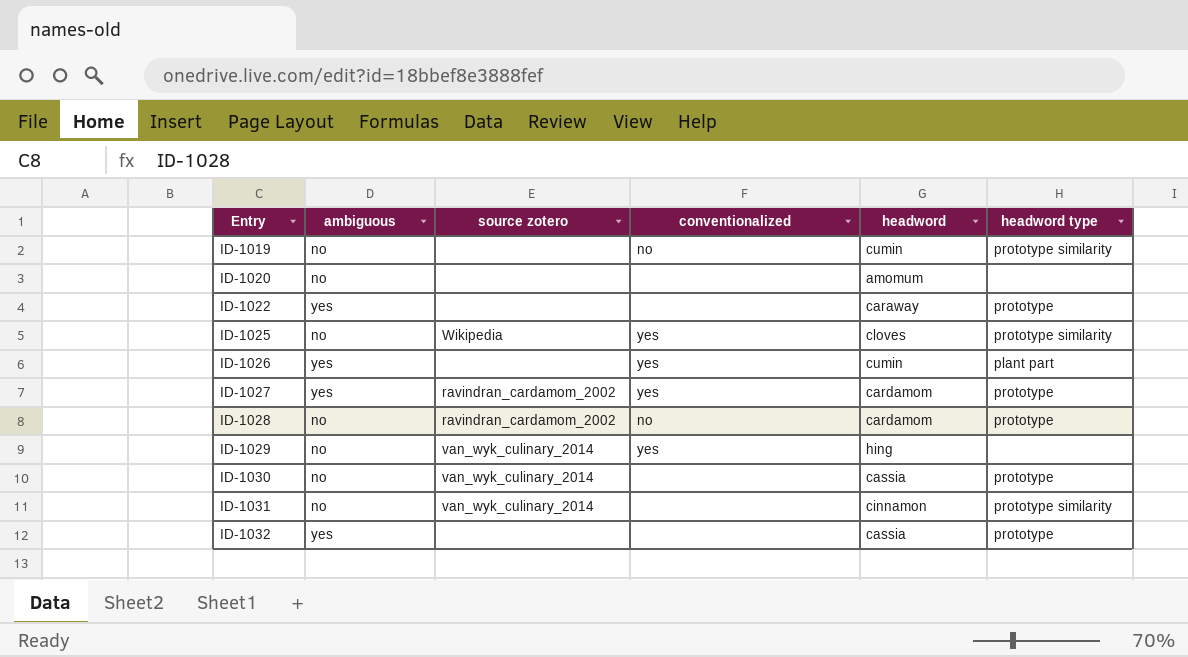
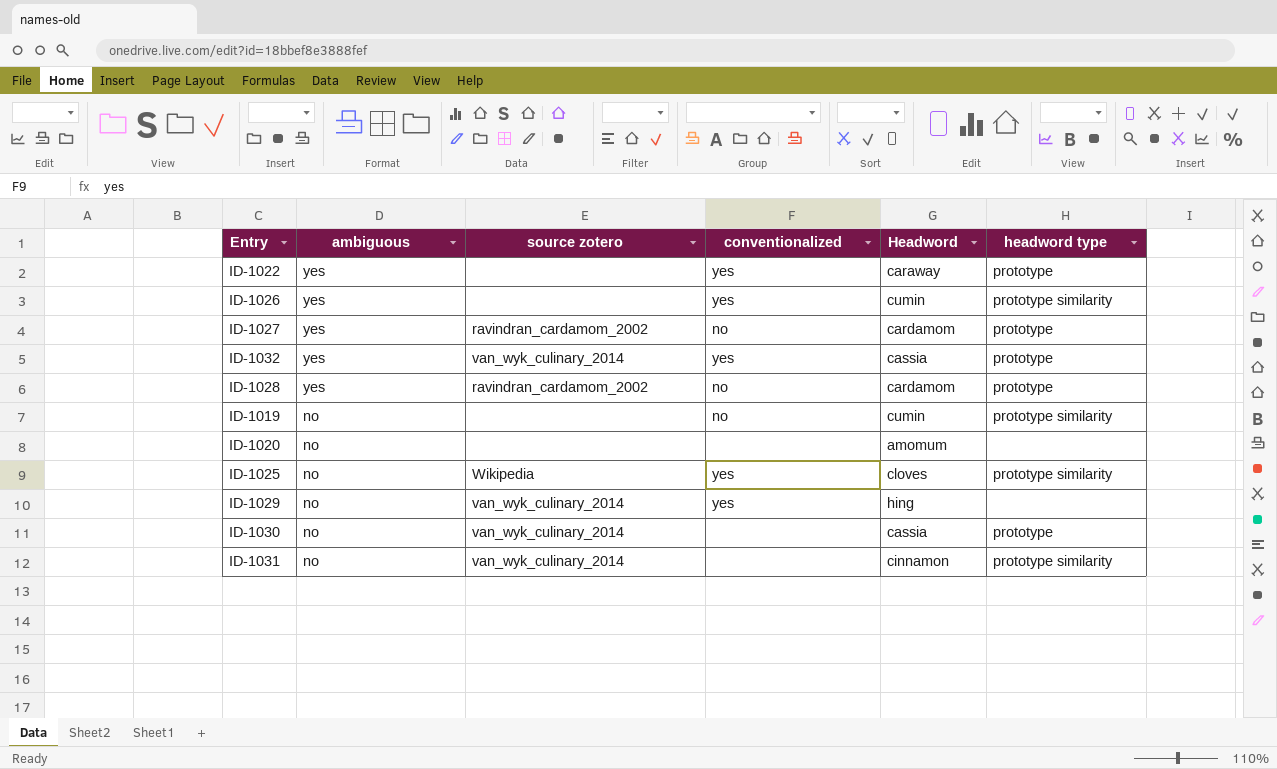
row order: Entry ascending -> ambiguous descending
column name: headword -> Headword
ID-1022 | conventionalized: none -> yes
ID-1026 | headword type: plant part -> prototype similarity
ID-1027 | conventionalized: yes -> no
ID-1032 | source zotero: none -> van_wyk_culinary_2014
ID-1032 | conventionalized: none -> yes
ID-1028 | ambiguous: no -> yes

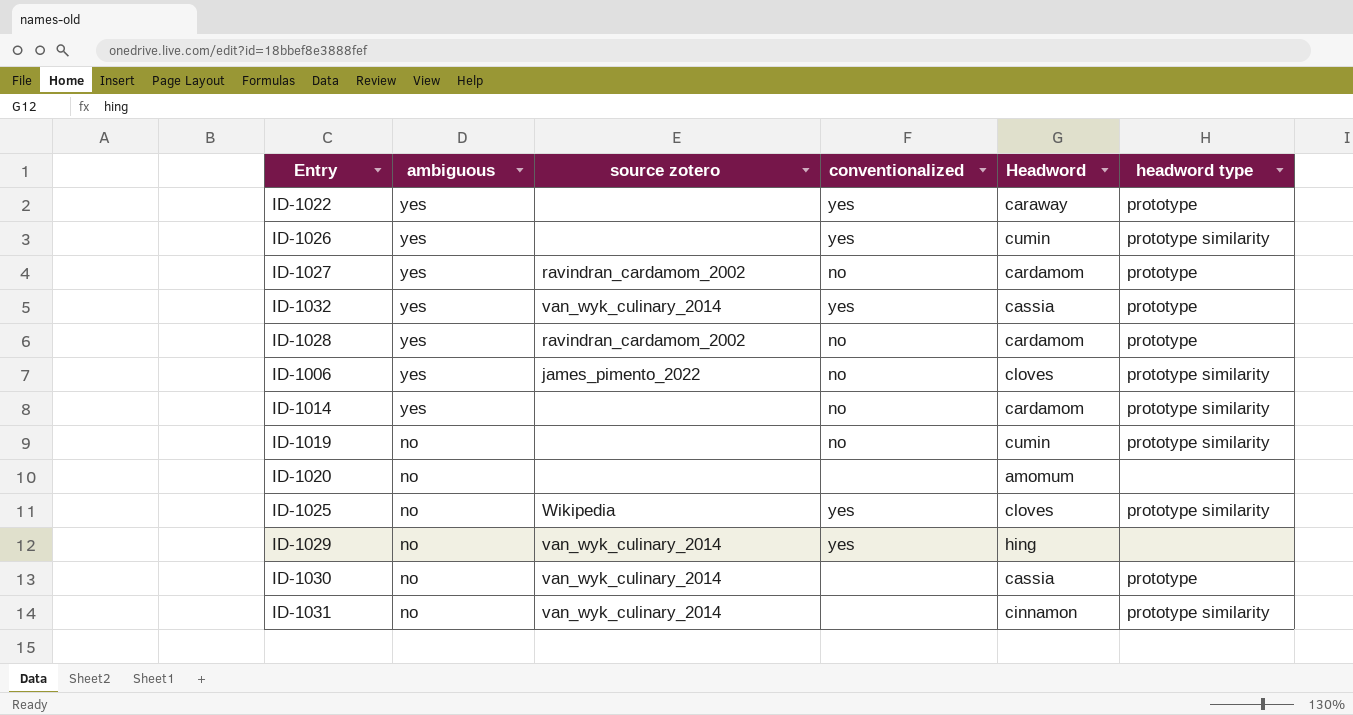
row ID-1006: none -> yes | james_pimento_2022 | no | cloves | prototype similarity
row ID-1014: none -> yes | none | no | cardamom | prototype similarity

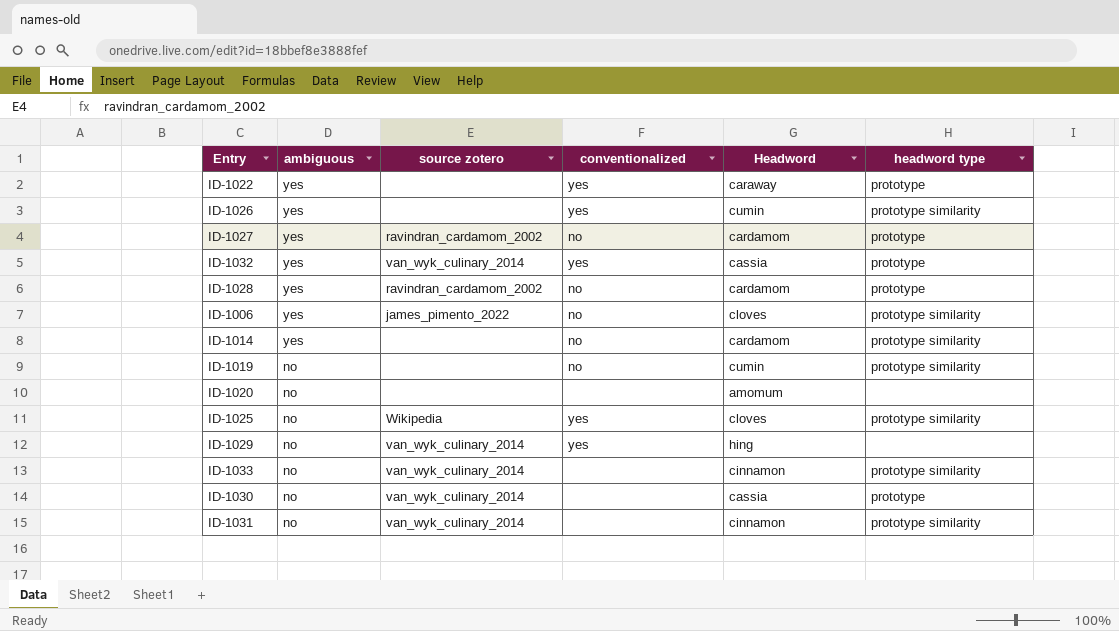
row ID-1033: none -> no | van_wyk_culinary_2014 | none | cinnamon | prototype similarity

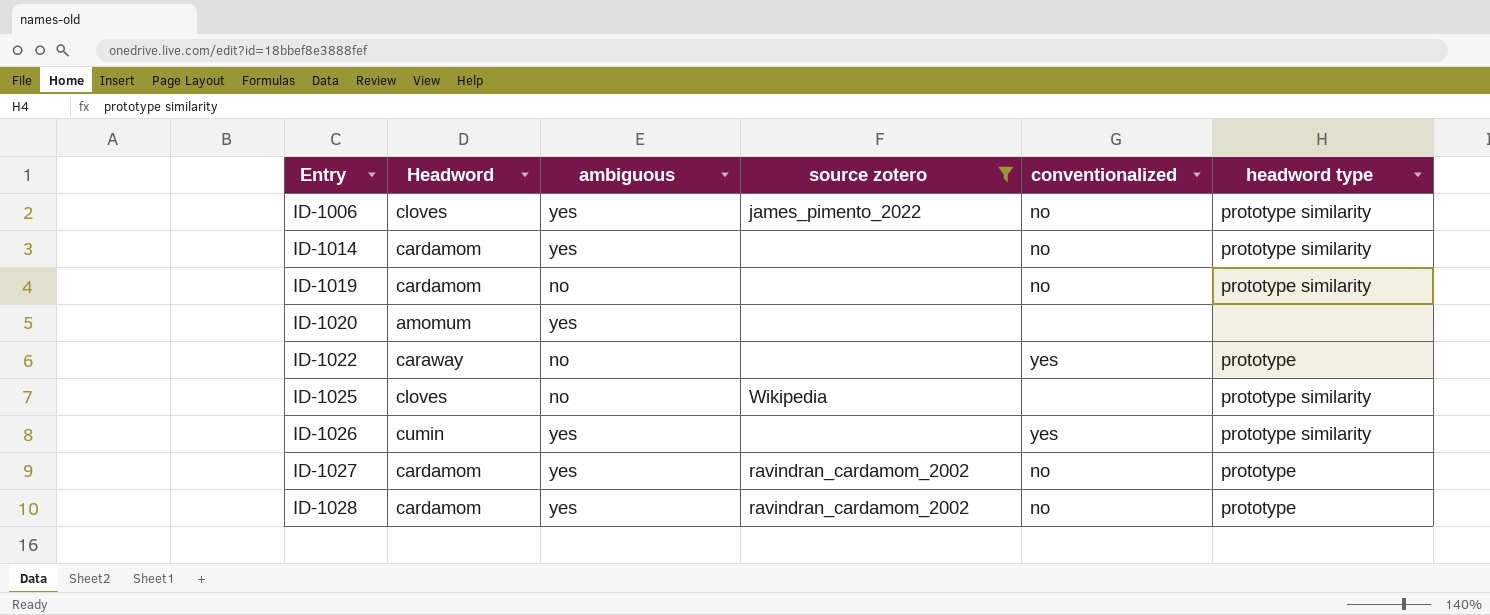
filter: none -> source zotero != van_wyk_culinary_2014
row order: ambiguous descending -> Entry ascending
column Headword | position: 5 -> 2
ID-1019 | Headword: cumin -> cardamom
ID-1020 | ambiguous: no -> yes
ID-1022 | ambiguous: yes -> no
ID-1025 | conventionalized: yes -> none

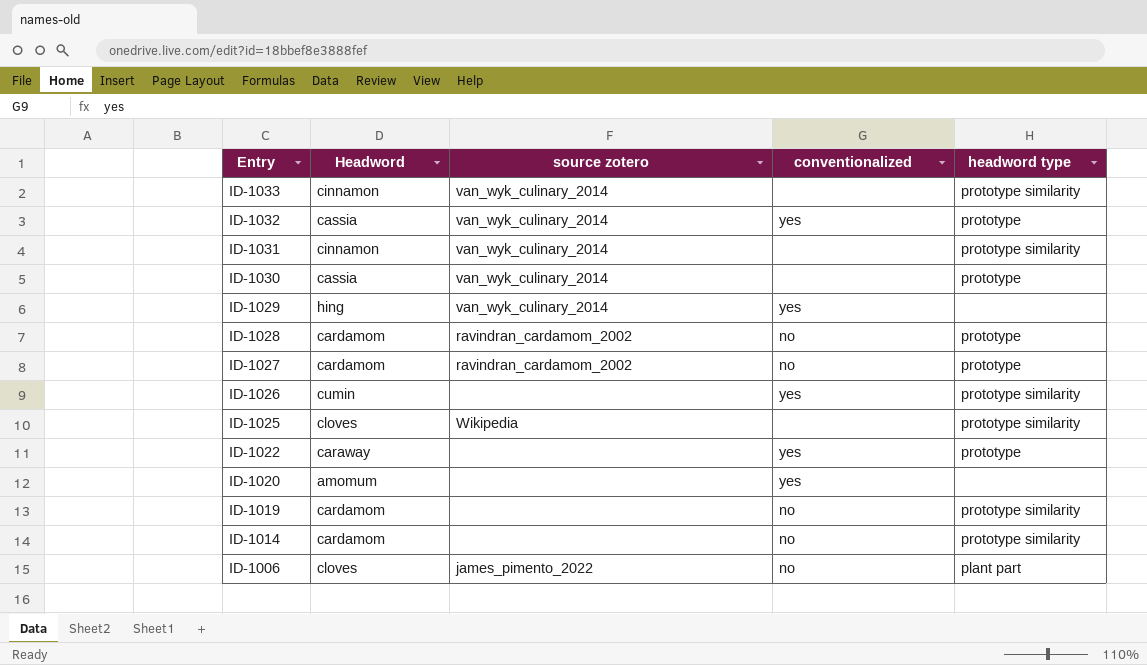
filter: source zotero != van_wyk_culinary_2014 -> none
row order: Entry ascending -> Entry descending
column ambiguous | position: 3 -> none
ID-1020 | conventionalized: none -> yes
ID-1006 | headword type: prototype similarity -> plant part

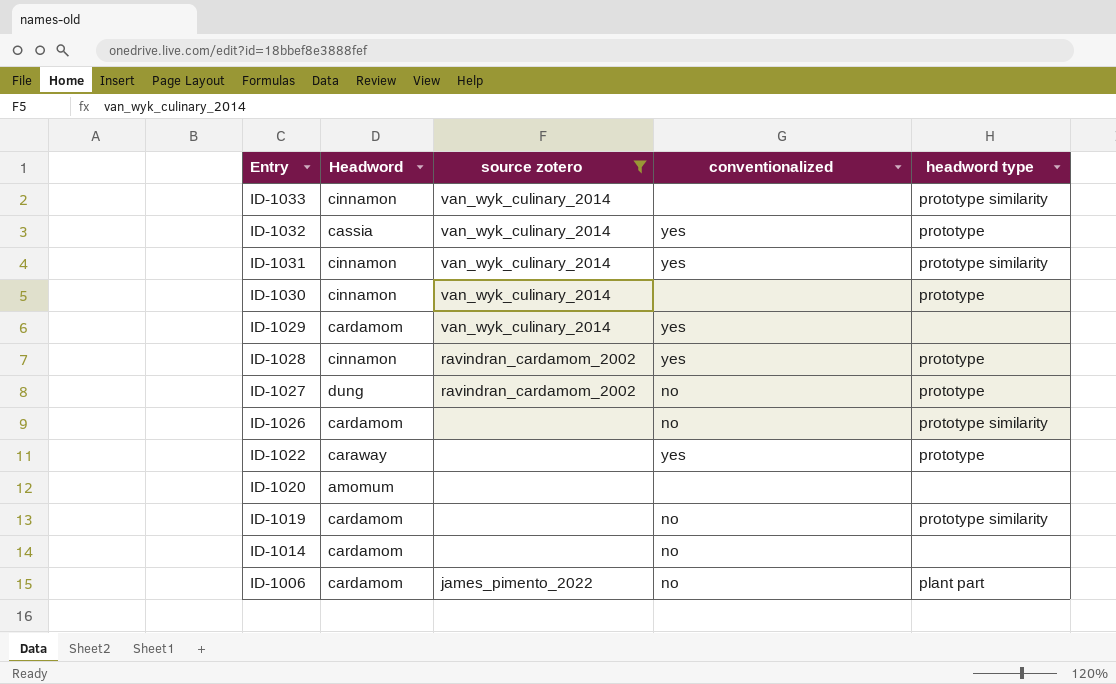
filter: none -> source zotero != Wikipedia
ID-1031 | conventionalized: none -> yes
ID-1030 | Headword: cassia -> cinnamon
ID-1029 | Headword: hing -> cardamom
ID-1028 | Headword: cardamom -> cinnamon
ID-1028 | conventionalized: no -> yes
ID-1027 | Headword: cardamom -> dung
ID-1026 | Headword: cumin -> cardamom
ID-1026 | conventionalized: yes -> no
ID-1020 | conventionalized: yes -> none
ID-1014 | headword type: prototype similarity -> none
ID-1006 | Headword: cloves -> cardamom

